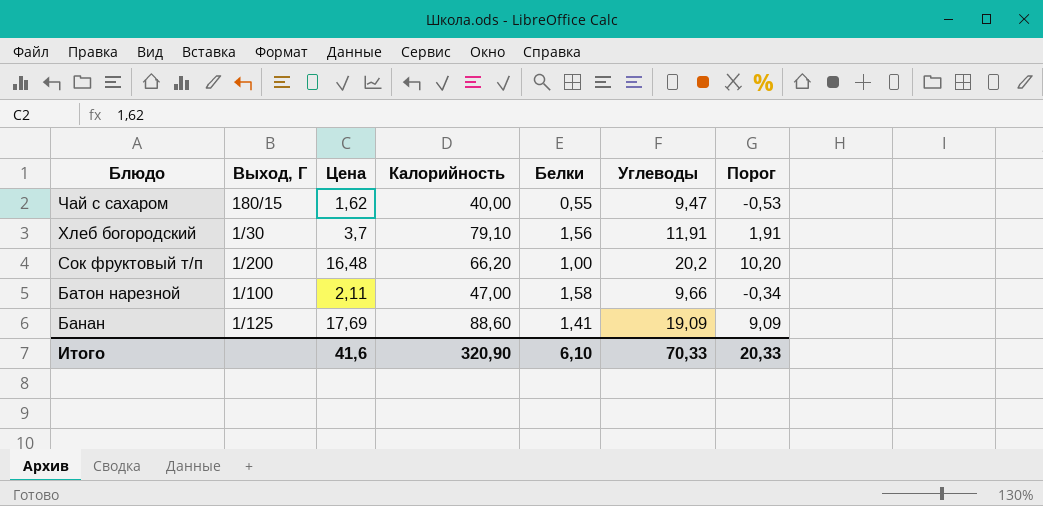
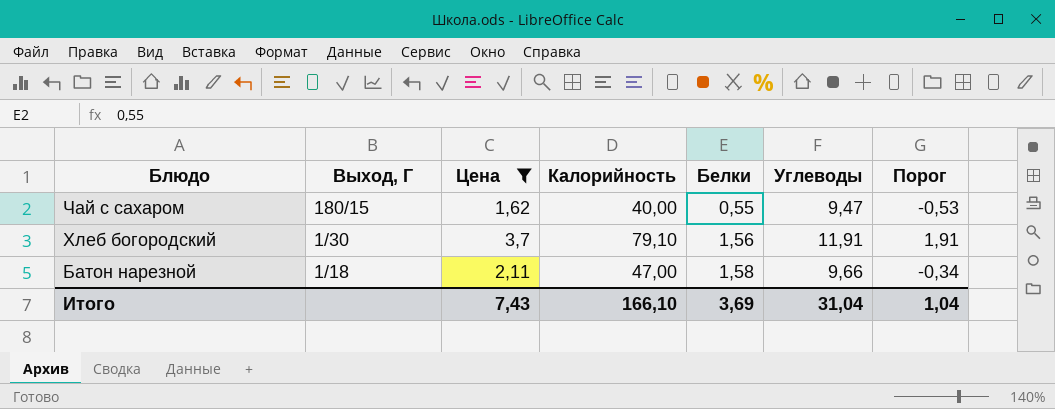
filter: none -> Цена <= 3,7
Батон нарезной | Выход, Г: 1/100 -> 1/18
Итого | Цена: 41,6 -> 7,43
Итого | Калорийность: 320,90 -> 166,10
Итого | Белки: 6,10 -> 3,69
Итого | Углеводы: 70,33 -> 31,04
Итого | Порог: 20,33 -> 1,04

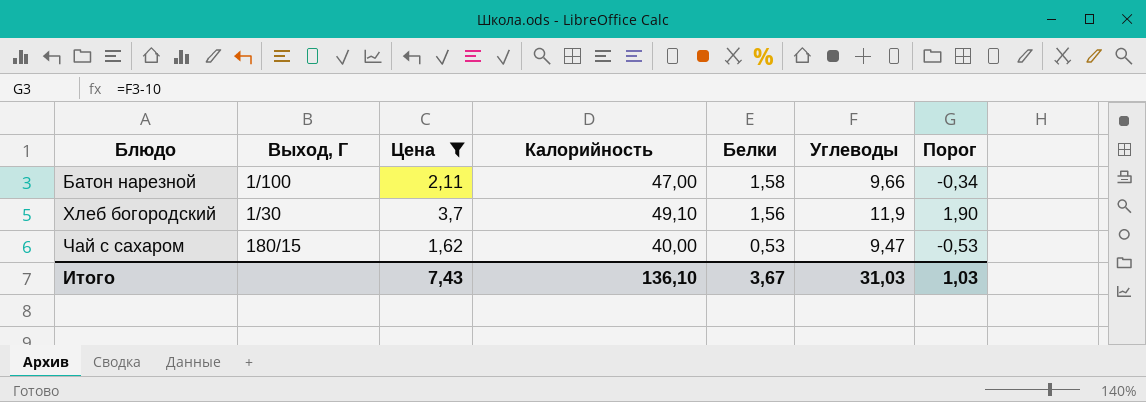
row order: Блюдо descending -> Блюдо ascending
Батон нарезной | Выход, Г: 1/18 -> 1/100
Хлеб богородский | Калорийность: 79,10 -> 49,10
Хлеб богородский | Углеводы: 11,91 -> 11,9
Хлеб богородский | Порог: 1,91 -> 1,90
Чай с сахаром | Белки: 0,55 -> 0,53
Итого | Калорийность: 166,10 -> 136,10
Итого | Белки: 3,69 -> 3,67
Итого | Углеводы: 31,04 -> 31,03
Итого | Порог: 1,04 -> 1,03

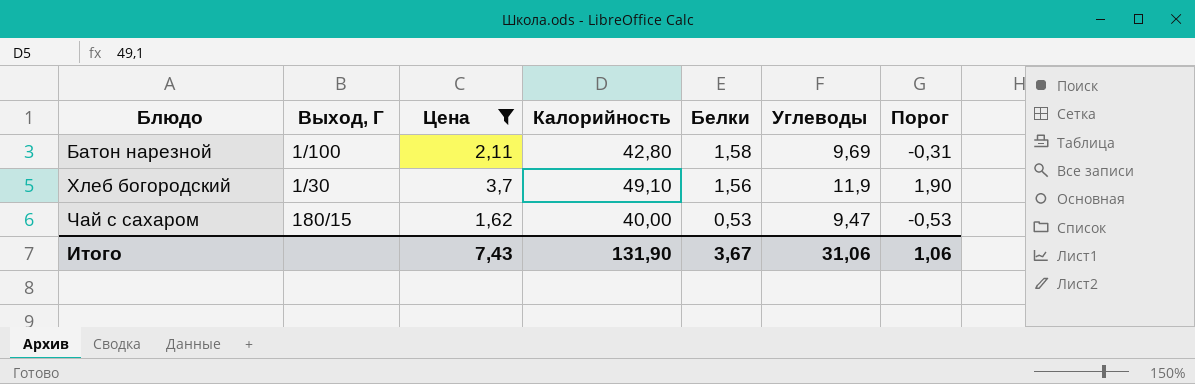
Батон нарезной | Калорийность: 47,00 -> 42,80
Батон нарезной | Углеводы: 9,66 -> 9,69
Батон нарезной | Порог: -0,34 -> -0,31
Итого | Калорийность: 136,10 -> 131,90
Итого | Углеводы: 31,03 -> 31,06
Итого | Порог: 1,03 -> 1,06

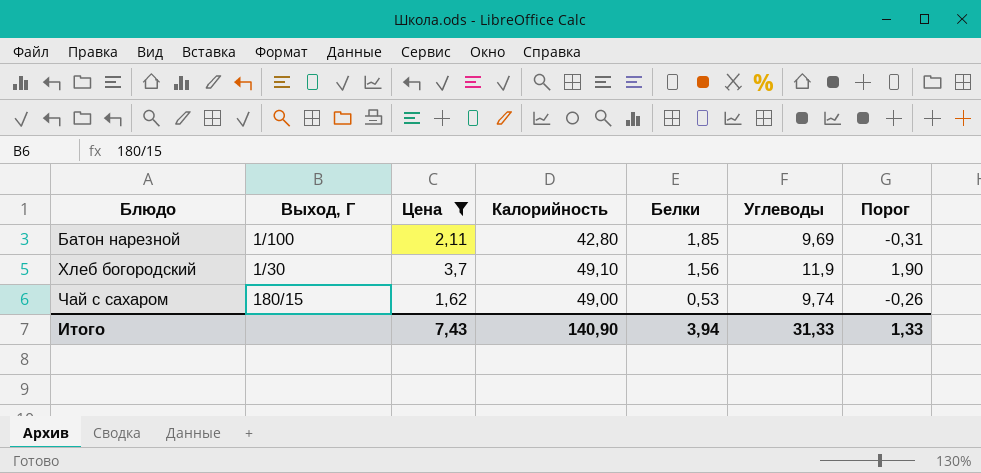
Батон нарезной | Белки: 1,58 -> 1,85
Чай с сахаром | Калорийность: 40,00 -> 49,00
Чай с сахаром | Углеводы: 9,47 -> 9,74
Чай с сахаром | Порог: -0,53 -> -0,26
Итого | Калорийность: 131,90 -> 140,90
Итого | Белки: 3,67 -> 3,94
Итого | Углеводы: 31,06 -> 31,33
Итого | Порог: 1,06 -> 1,33

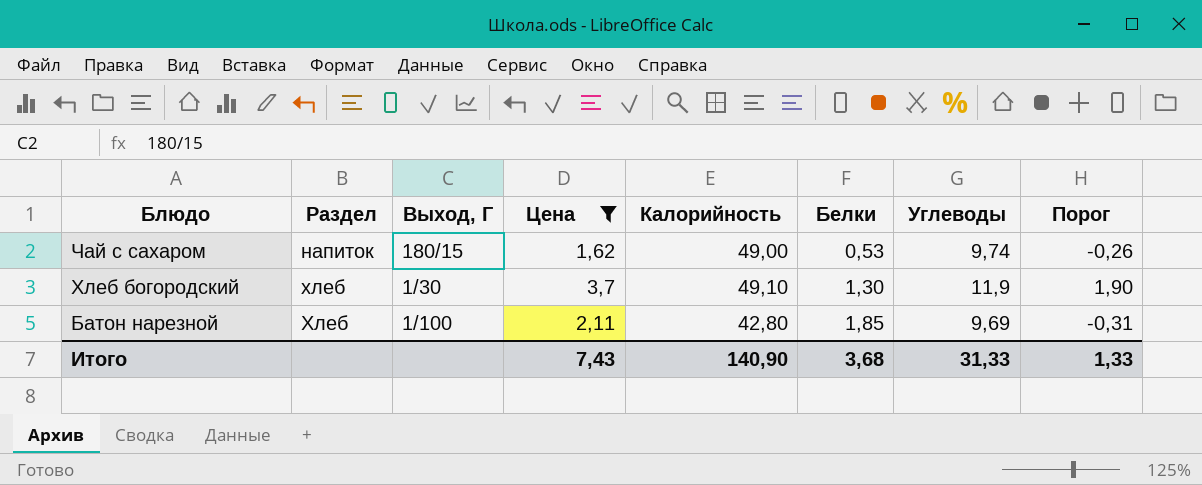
row order: Блюдо ascending -> Блюдо descending
column Раздел | position: none -> 2
Хлеб богородский | Белки: 1,56 -> 1,30
Итого | Белки: 3,94 -> 3,68

